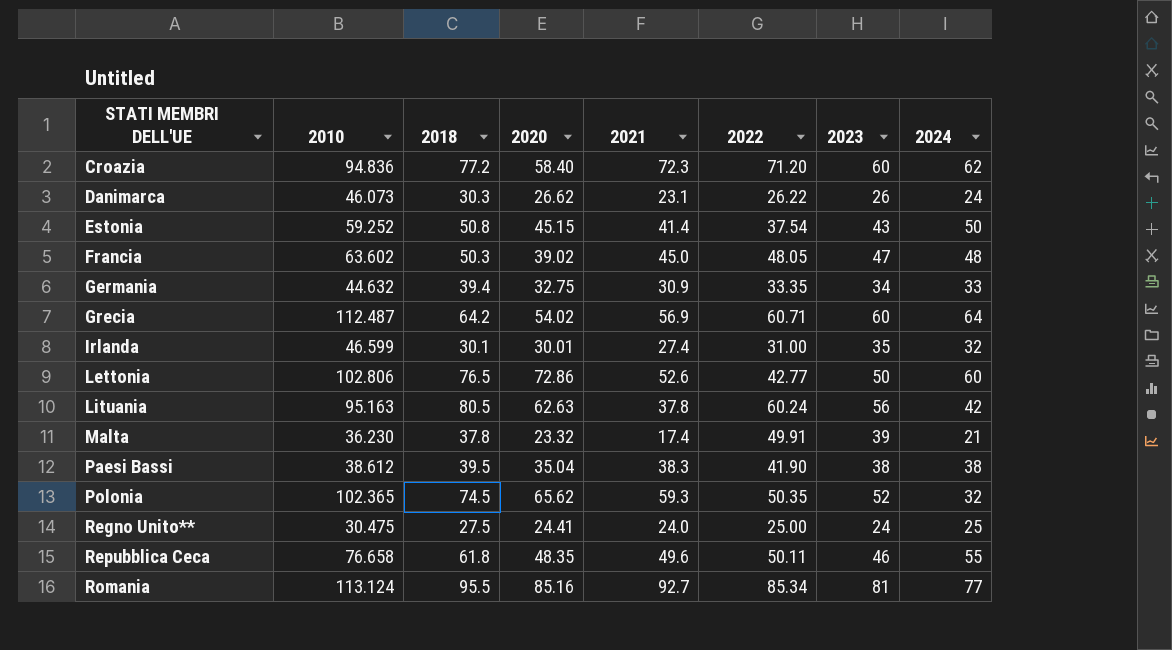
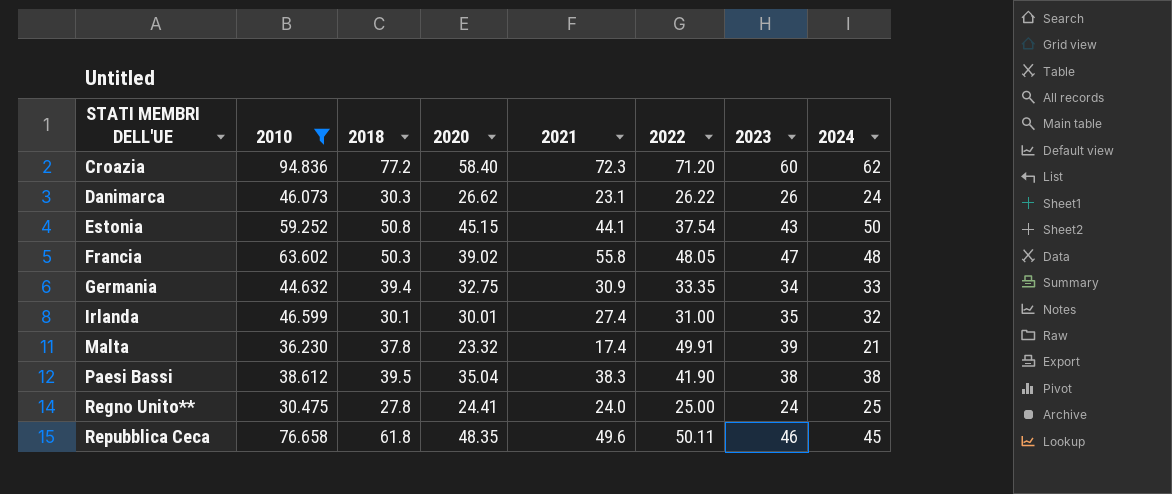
filter: none -> 2010 <= 94.836
Estonia | 2021: 41.4 -> 44.1
Francia | 2021: 45.0 -> 55.8
Regno Unito** | 2018: 27.5 -> 27.8
Repubblica Ceca | 2024: 55 -> 45

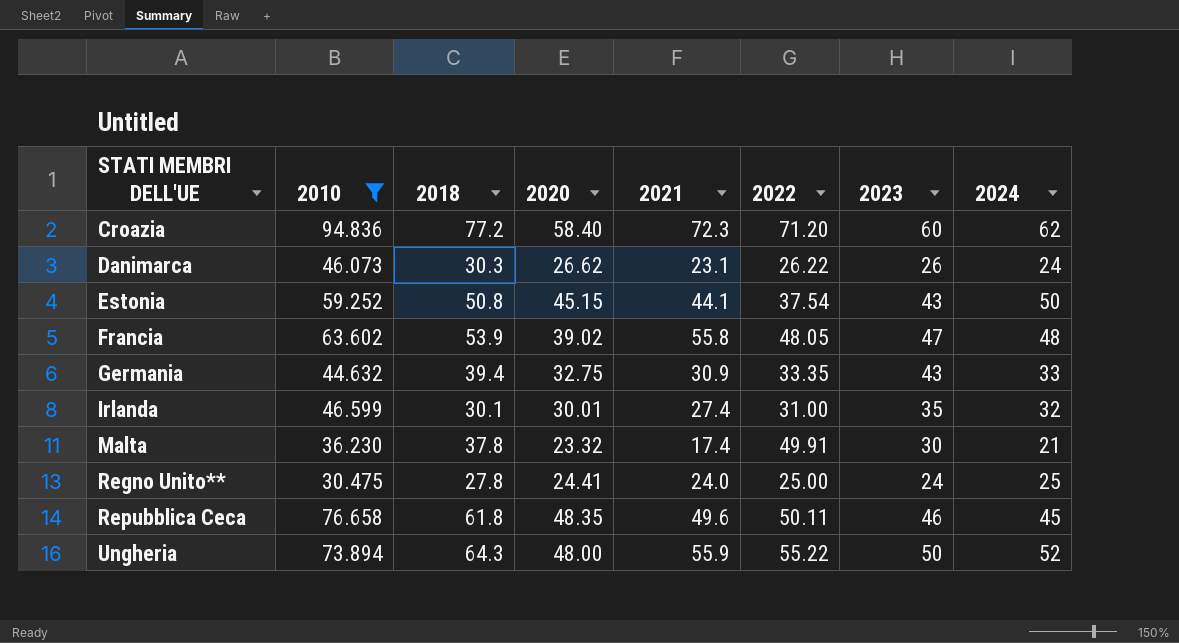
row Paesi Bassi: 38.612 | 39.5 | 35.04 | 38.3 | 41.90 | 38 | 38 -> none
Francia | 2018: 50.3 -> 53.9
Germania | 2023: 34 -> 43
Malta | 2023: 39 -> 30
row Ungheria: none -> 73.894 | 64.3 | 48.00 | 55.9 | 55.22 | 50 | 52

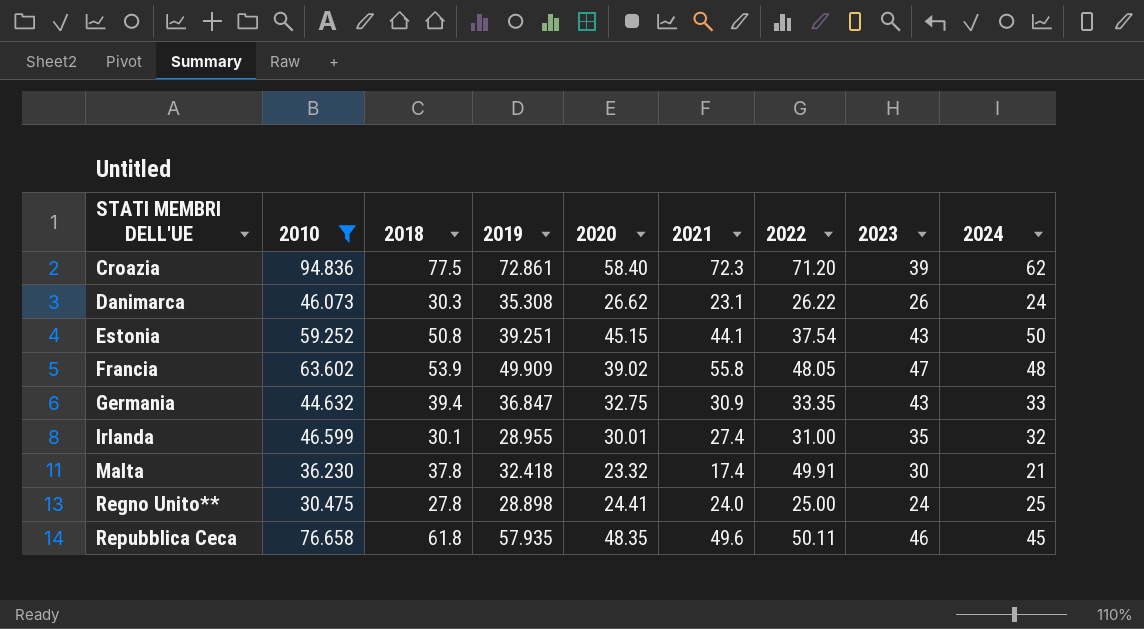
column 2019 | position: none -> 4
row Ungheria: 73.894 | 64.3 | 48.00 | 55.9 | 55.22 | 50 | 52 -> none
Croazia | 2018: 77.2 -> 77.5
Croazia | 2023: 60 -> 39

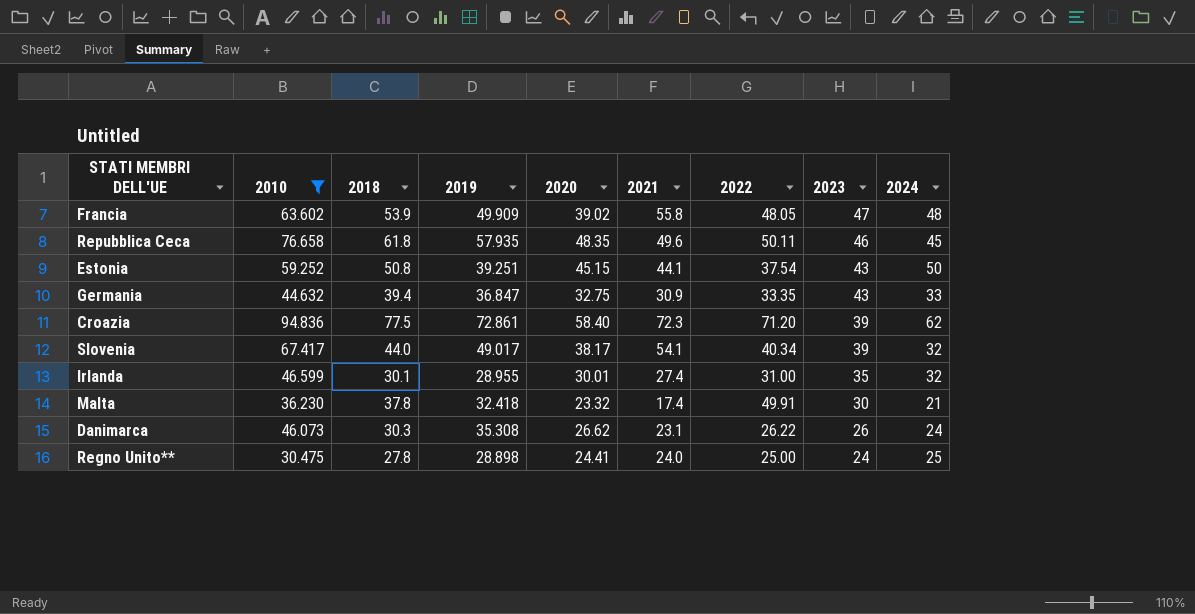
row order: STATI MEMBRI DELL'UE ascending -> 2023 descending
row Slovenia: none -> 67.417 | 44.0 | 49.017 | 38.17 | 54.1 | 40.34 | 39 | 32

